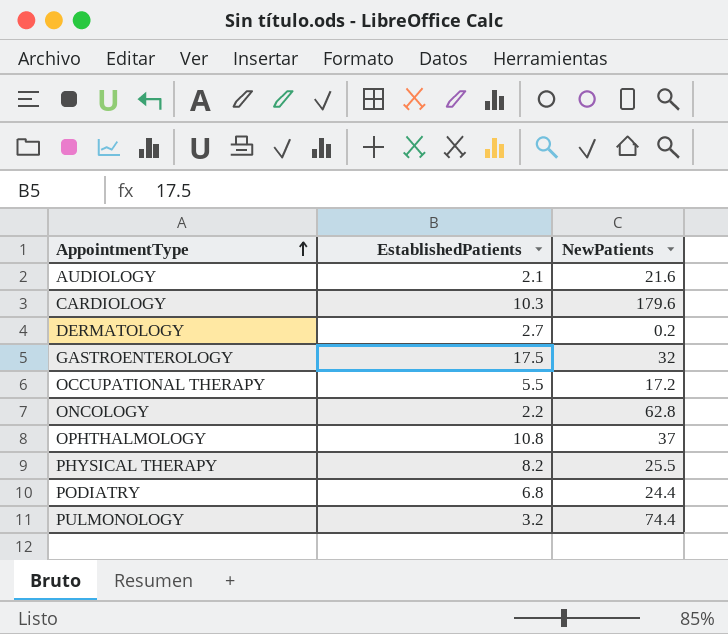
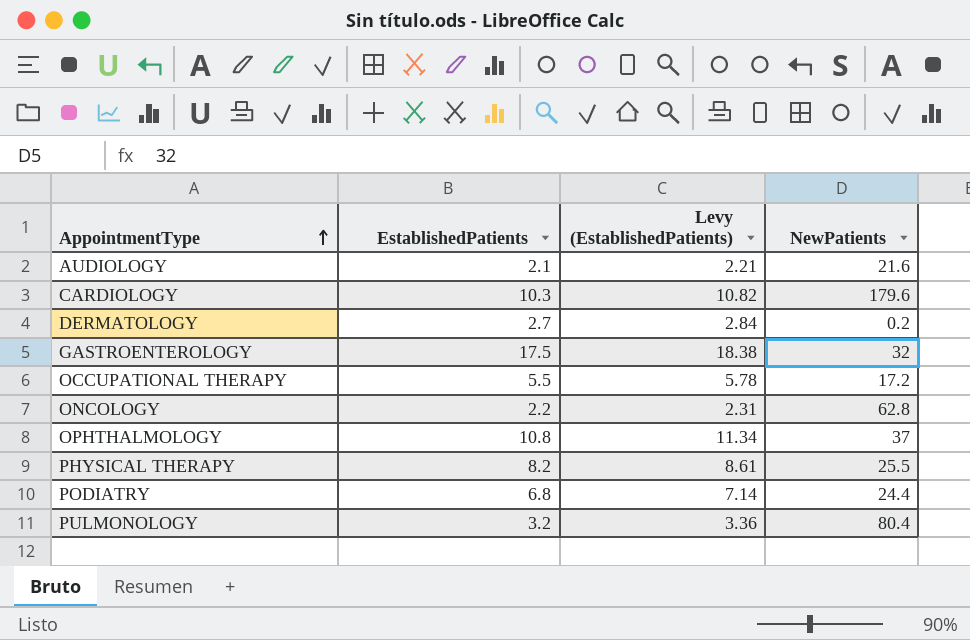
column Levy (EstablishedPatients) | formula: none -> [EstablishedPatients] * 1.05
PULMONOLOGY | NewPatients: 74.4 -> 80.4

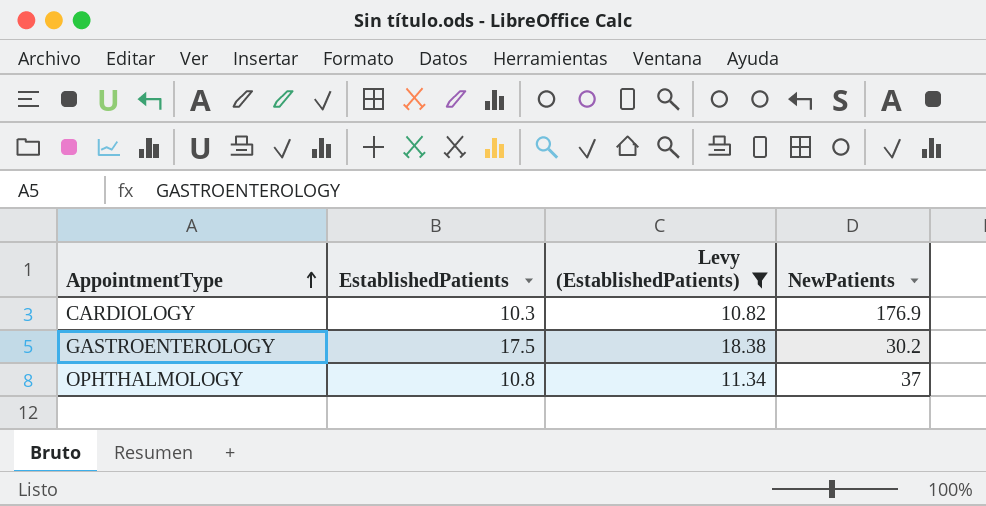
filter: none -> Levy (EstablishedPatients) >= 10.82
CARDIOLOGY | NewPatients: 179.6 -> 176.9
GASTROENTEROLOGY | NewPatients: 32 -> 30.2

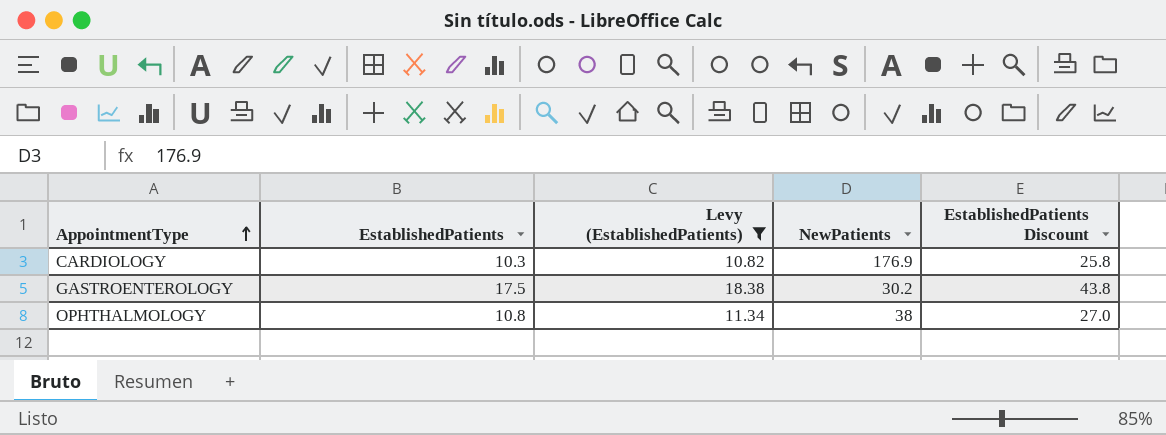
column EstablishedPatients Discount | formula: none -> [EstablishedPatients] * 2.5
OPHTHALMOLOGY | NewPatients: 37 -> 38

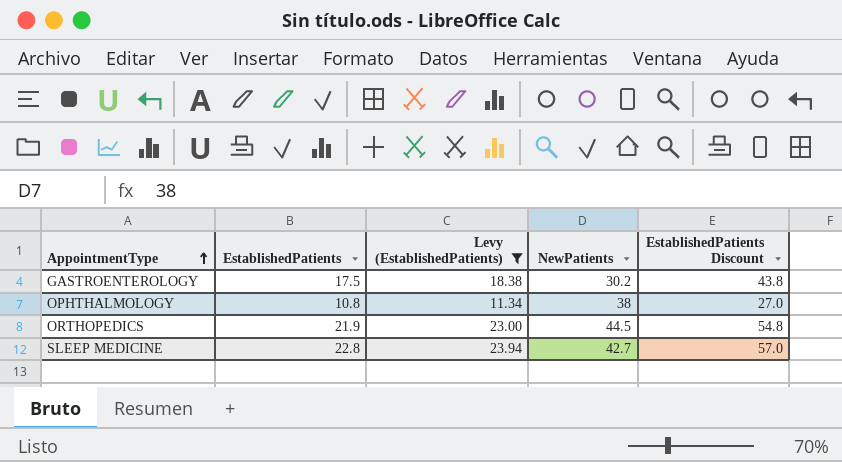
row CARDIOLOGY: 10.3 | 10.82 | 176.9 | 25.8 -> none
row ORTHOPEDICS: none -> 21.9 | 23.00 | 44.5 | 54.8
row SLEEP MEDICINE: none -> 22.8 | 23.94 | 42.7 | 57.0

